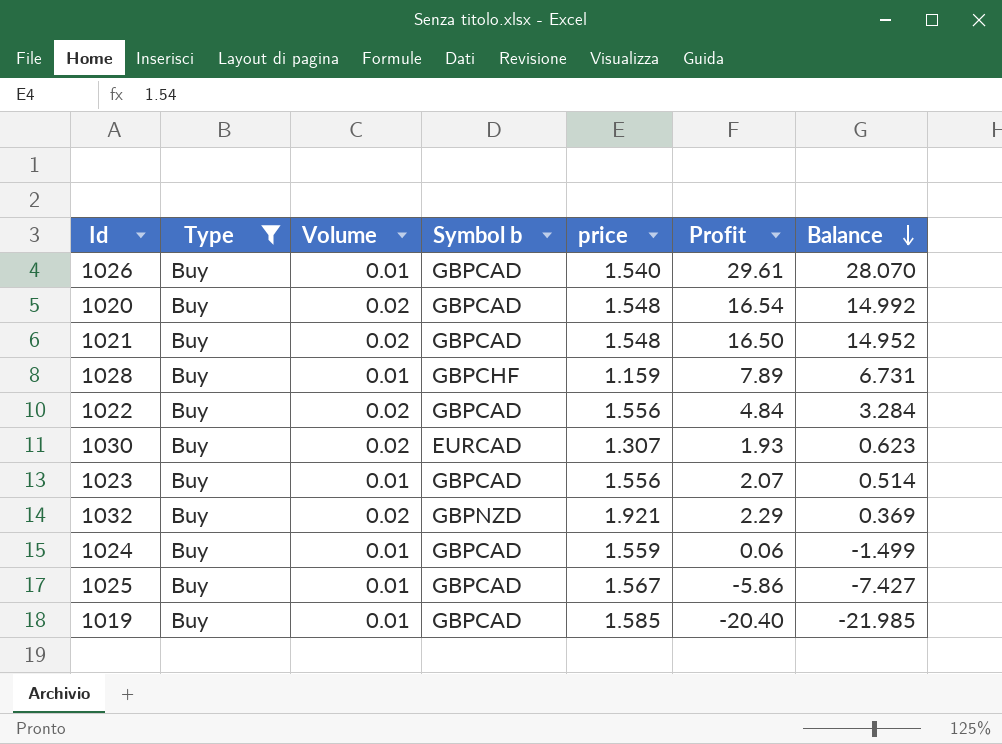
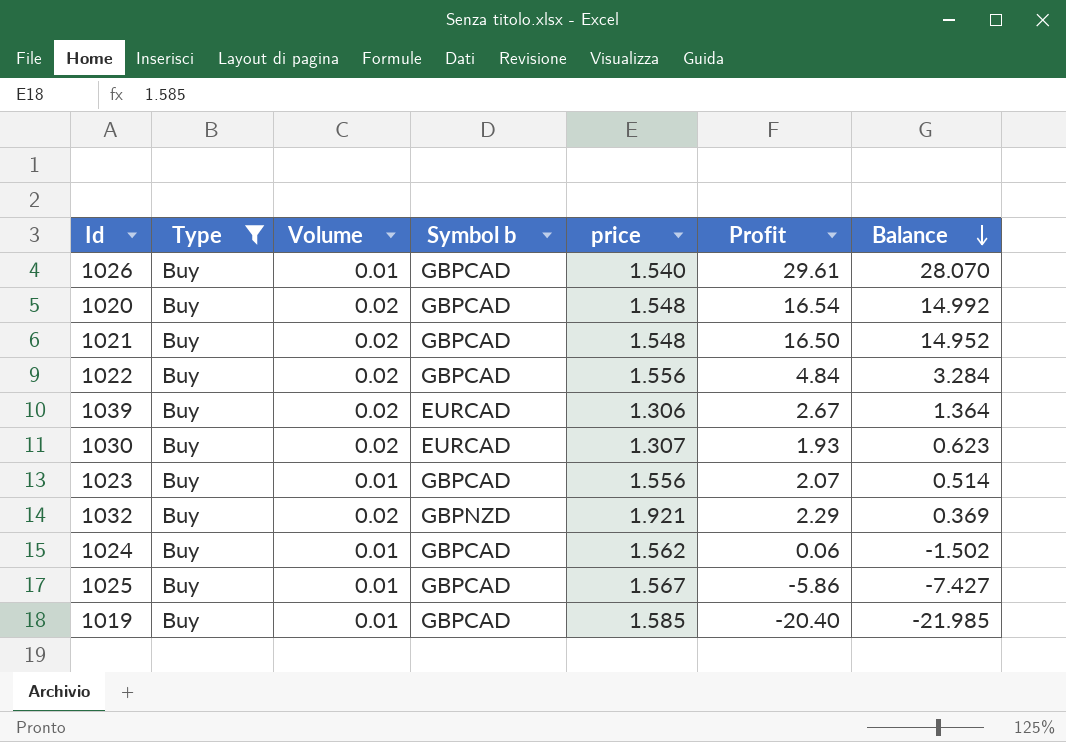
row 1028: Buy | 0.01 | GBPCHF | 1.159 | 7.89 | 6.731 -> none
row 1039: none -> Buy | 0.02 | EURCAD | 1.306 | 2.67 | 1.364
1024 | price: 1.559 -> 1.562
1024 | Balance: -1.499 -> -1.502

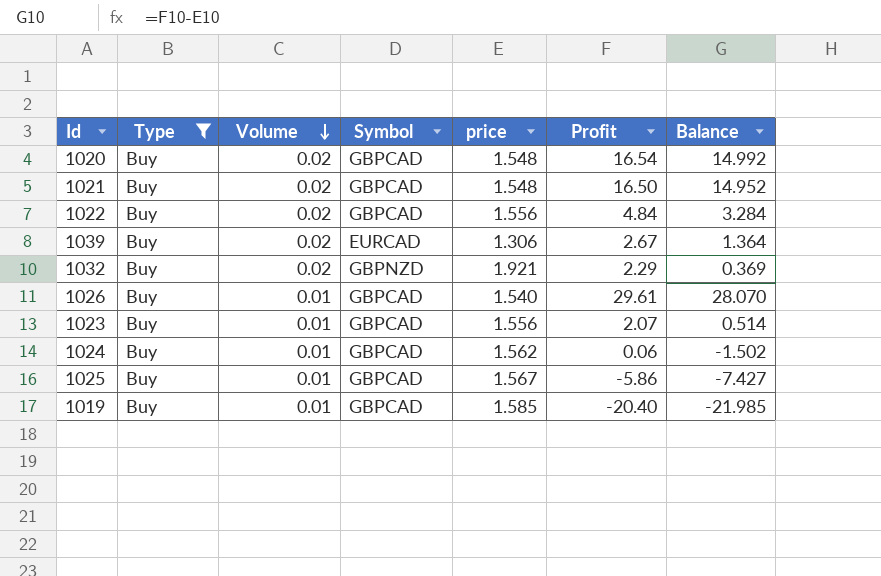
row order: Balance descending -> Volume descending
column name: Symbol b -> Symbol
row 1030: Buy | 0.02 | EURCAD | 1.307 | 1.93 | 0.623 -> none

